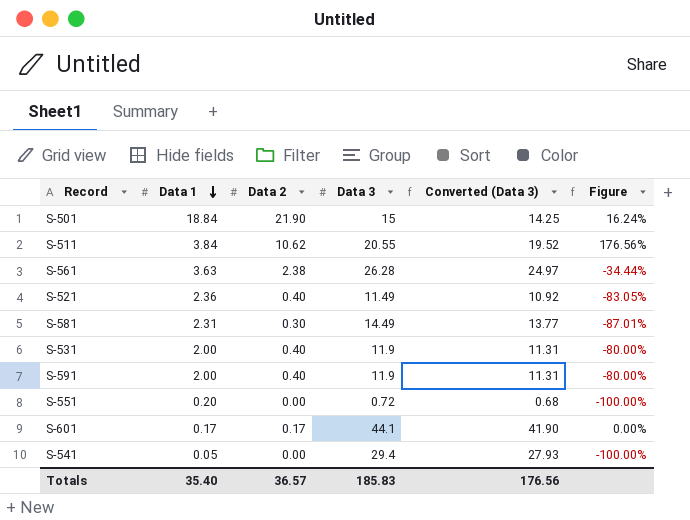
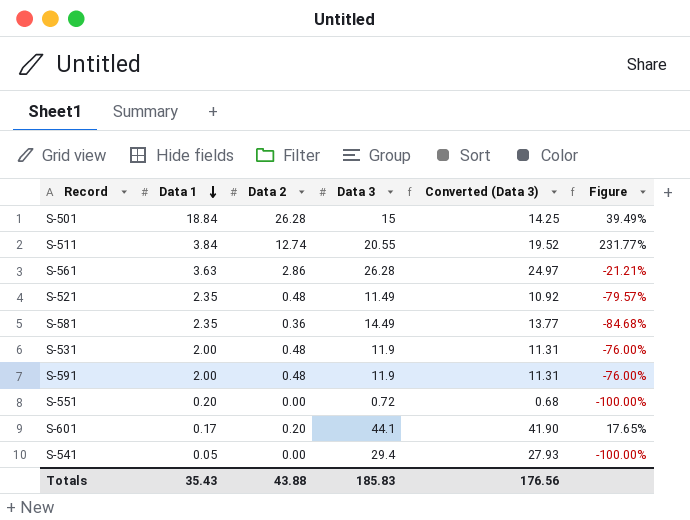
S-501 | Data 2: 21.90 -> 26.28
S-501 | Figure: 16.24% -> 39.49%
S-511 | Data 2: 10.62 -> 12.74
S-511 | Figure: 176.56% -> 231.77%
S-561 | Data 2: 2.38 -> 2.86
S-561 | Figure: -34.44% -> -21.21%
S-521 | Data 1: 2.36 -> 2.35
S-521 | Data 2: 0.40 -> 0.48
S-521 | Figure: -83.05% -> -79.57%
S-581 | Data 1: 2.31 -> 2.35
S-581 | Data 2: 0.30 -> 0.36
S-581 | Figure: -87.01% -> -84.68%
S-531 | Data 2: 0.40 -> 0.48
S-531 | Figure: -80.00% -> -76.00%
S-591 | Data 2: 0.40 -> 0.48
S-591 | Figure: -80.00% -> -76.00%
S-601 | Data 2: 0.17 -> 0.20
S-601 | Figure: 0.00% -> 17.65%
Totals | Data 1: 35.40 -> 35.43
Totals | Data 2: 36.57 -> 43.88

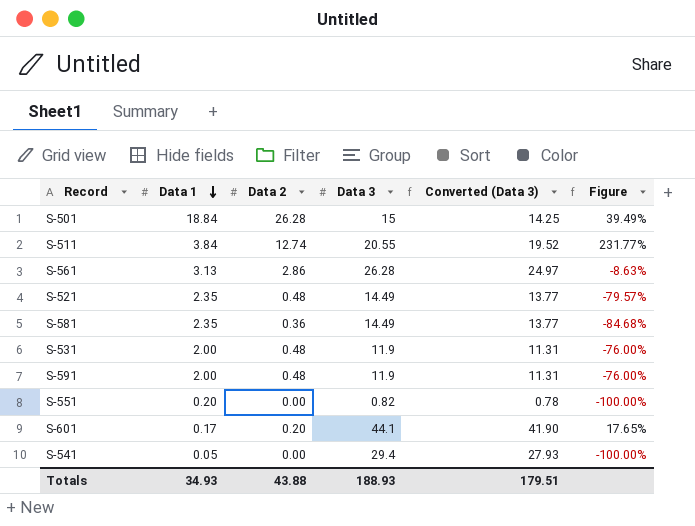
S-561 | Data 1: 3.63 -> 3.13
S-561 | Figure: -21.21% -> -8.63%
S-521 | Data 3: 11.49 -> 14.49
S-521 | Converted (Data 3): 10.92 -> 13.77
S-551 | Data 3: 0.72 -> 0.82
S-551 | Converted (Data 3): 0.68 -> 0.78
Totals | Data 1: 35.43 -> 34.93
Totals | Data 3: 185.83 -> 188.93
Totals | Converted (Data 3): 176.56 -> 179.51

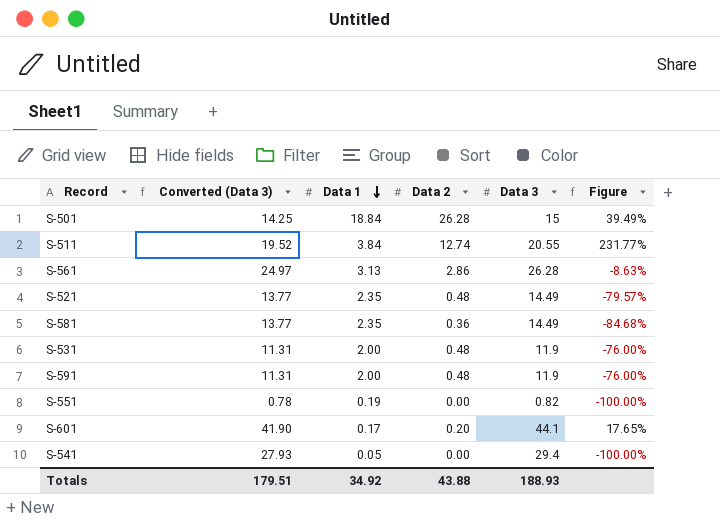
column Converted (Data 3) | position: 5 -> 2
S-551 | Data 1: 0.20 -> 0.19
Totals | Data 1: 34.93 -> 34.92

